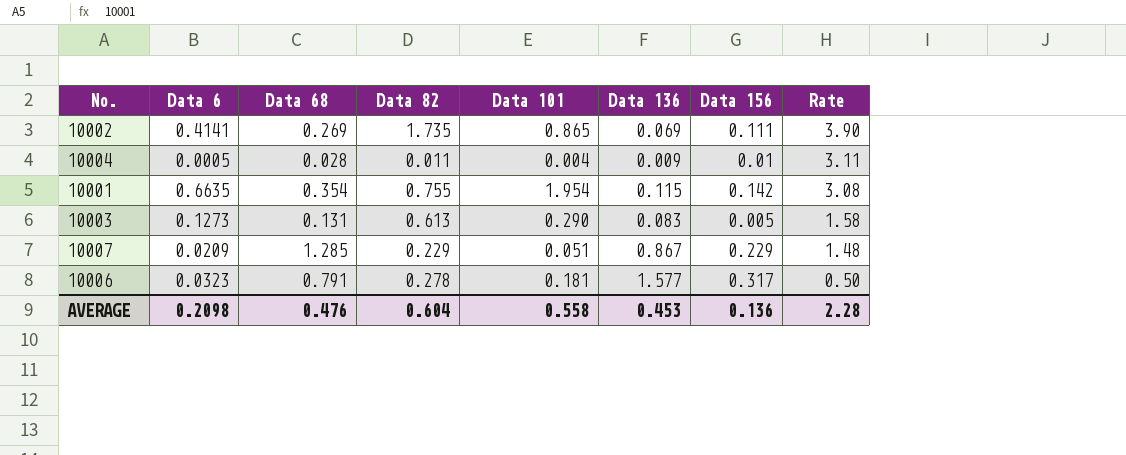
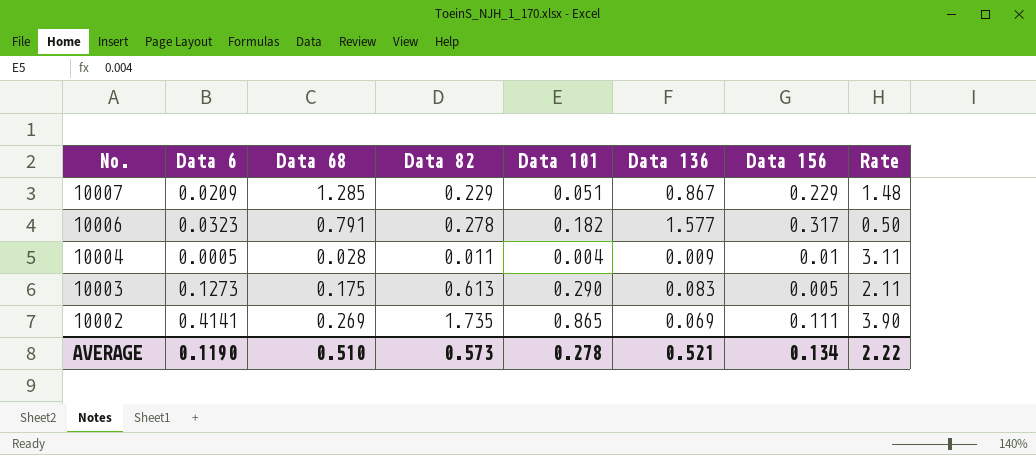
row order: Rate descending -> No. descending
row 10001: 0.6635 | 0.354 | 0.755 | 1.954 | 0.115 | 0.142 | 3.08 -> none
10006 | Data 101: 0.181 -> 0.182
10003 | Data 68: 0.131 -> 0.175
10003 | Rate: 1.58 -> 2.11
AVERAGE | Data 6: 0.2098 -> 0.1190
AVERAGE | Data 68: 0.476 -> 0.510
AVERAGE | Data 82: 0.604 -> 0.573
AVERAGE | Data 101: 0.558 -> 0.278
AVERAGE | Data 136: 0.453 -> 0.521
AVERAGE | Data 156: 0.136 -> 0.134
AVERAGE | Rate: 2.28 -> 2.22

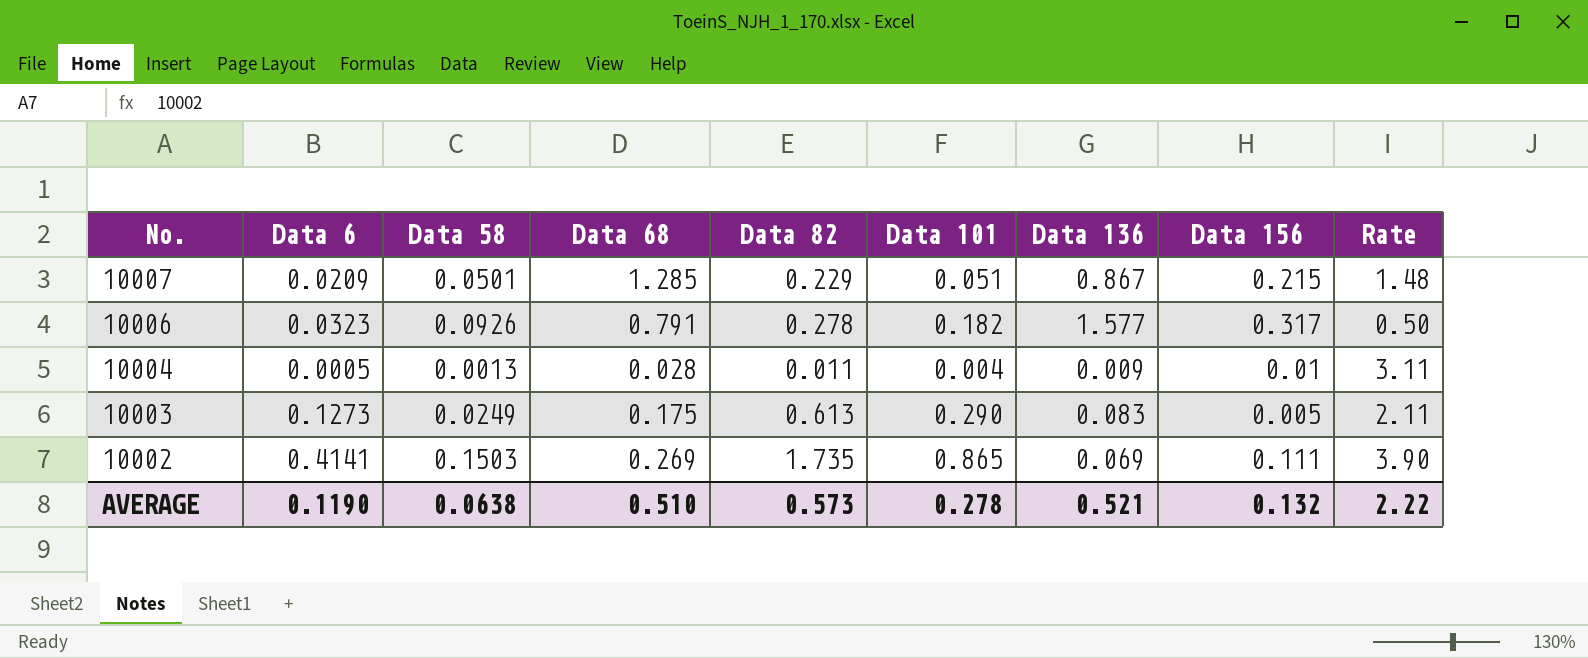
column Data 58 | position: none -> 3
10007 | Data 156: 0.229 -> 0.215
AVERAGE | Data 156: 0.134 -> 0.132

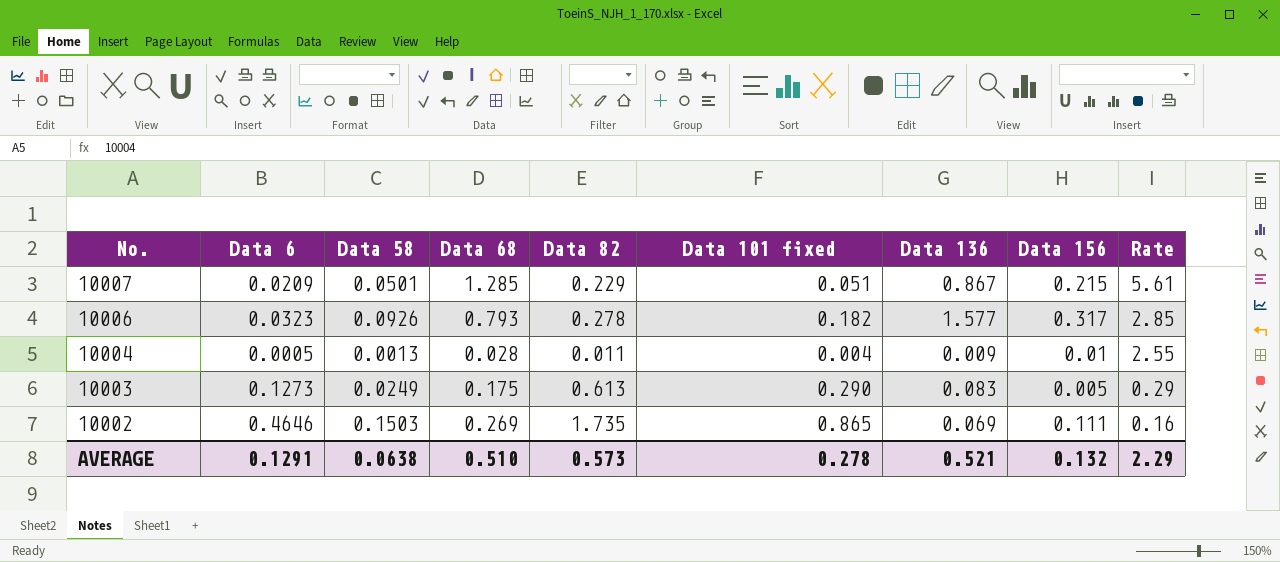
column name: Data 101 -> Data 101 fixed
column Rate | formula: [Data 68] / [Data 136] -> [Data 68] / [Data 82]
10006 | Data 68: 0.791 -> 0.793
10002 | Data 6: 0.4141 -> 0.4646
AVERAGE | Data 6: 0.1190 -> 0.1291
AVERAGE | Rate: 2.22 -> 2.29

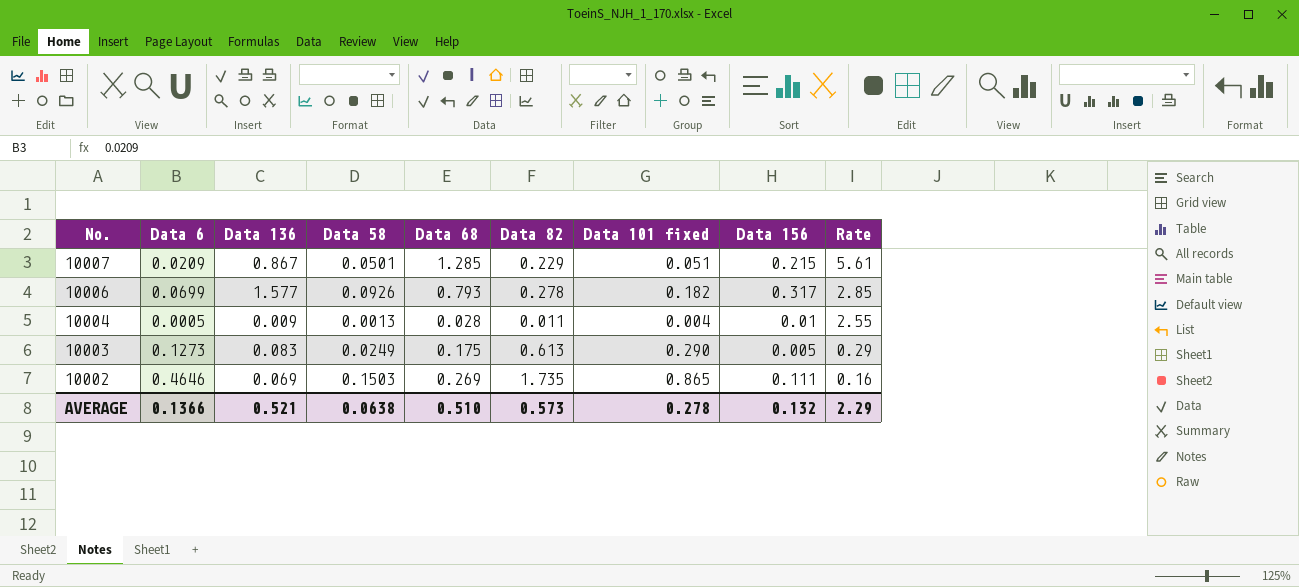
column Data 136 | position: 7 -> 3
10006 | Data 6: 0.0323 -> 0.0699
AVERAGE | Data 6: 0.1291 -> 0.1366

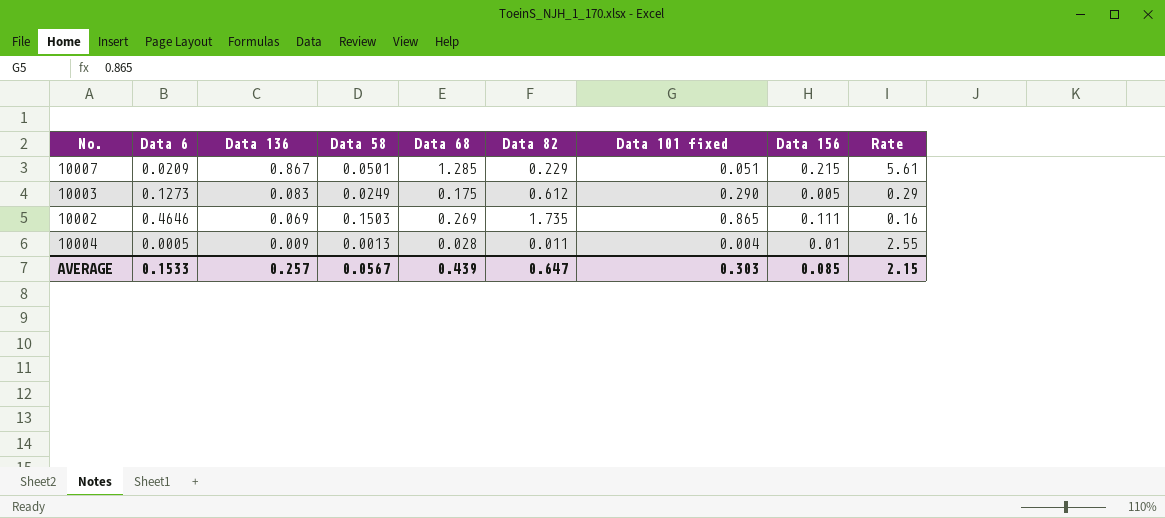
row order: No. descending -> Data 136 descending
row 10006: 0.0699 | 1.577 | 0.0926 | 0.793 | 0.278 | 0.182 | 0.317 | 2.85 -> none
10003 | Data 82: 0.613 -> 0.612
AVERAGE | Data 6: 0.1366 -> 0.1533
AVERAGE | Data 136: 0.521 -> 0.257
AVERAGE | Data 58: 0.0638 -> 0.0567
AVERAGE | Data 68: 0.510 -> 0.439
AVERAGE | Data 82: 0.573 -> 0.647
AVERAGE | Data 101 fixed: 0.278 -> 0.303
AVERAGE | Data 156: 0.132 -> 0.085
AVERAGE | Rate: 2.29 -> 2.15

